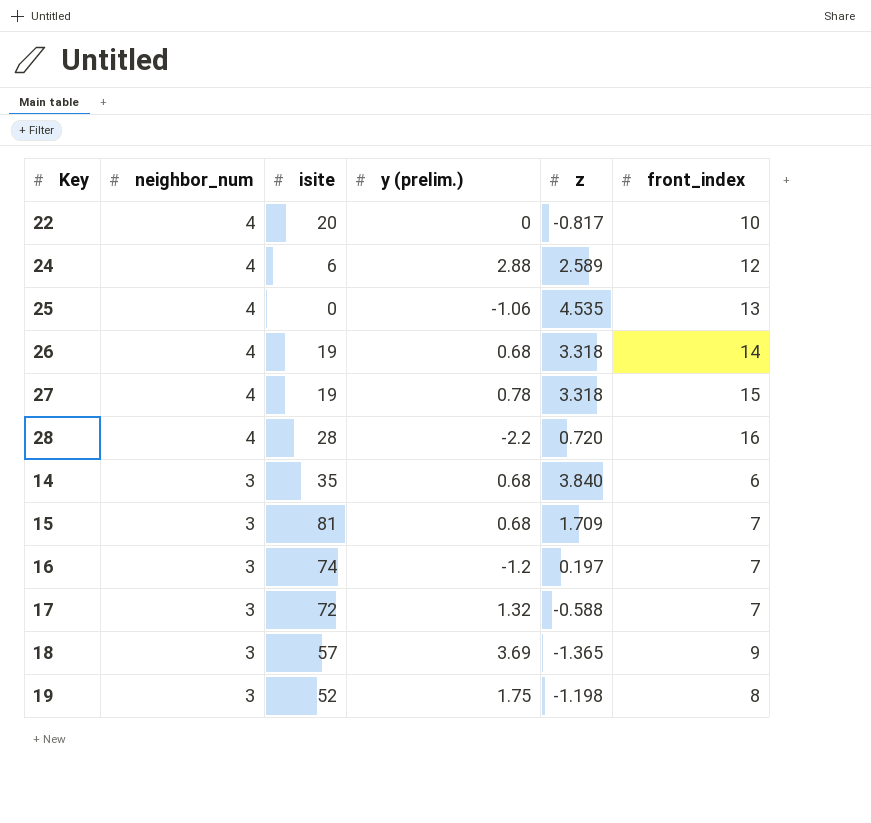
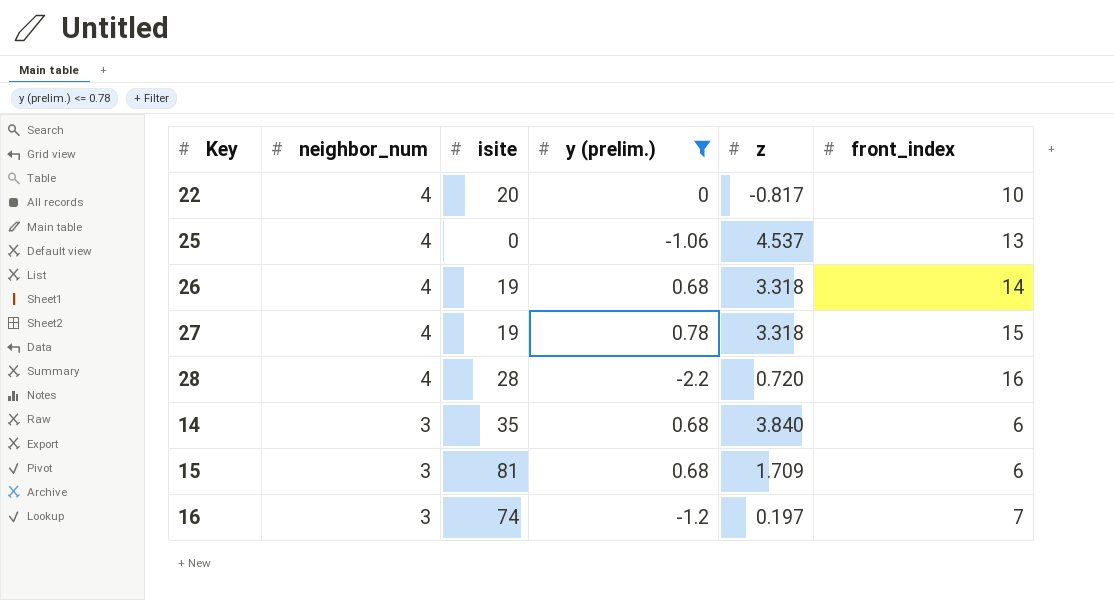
filter: none -> y (prelim.) <= 0.78
25 | z: 4.535 -> 4.537
15 | front_index: 7 -> 6

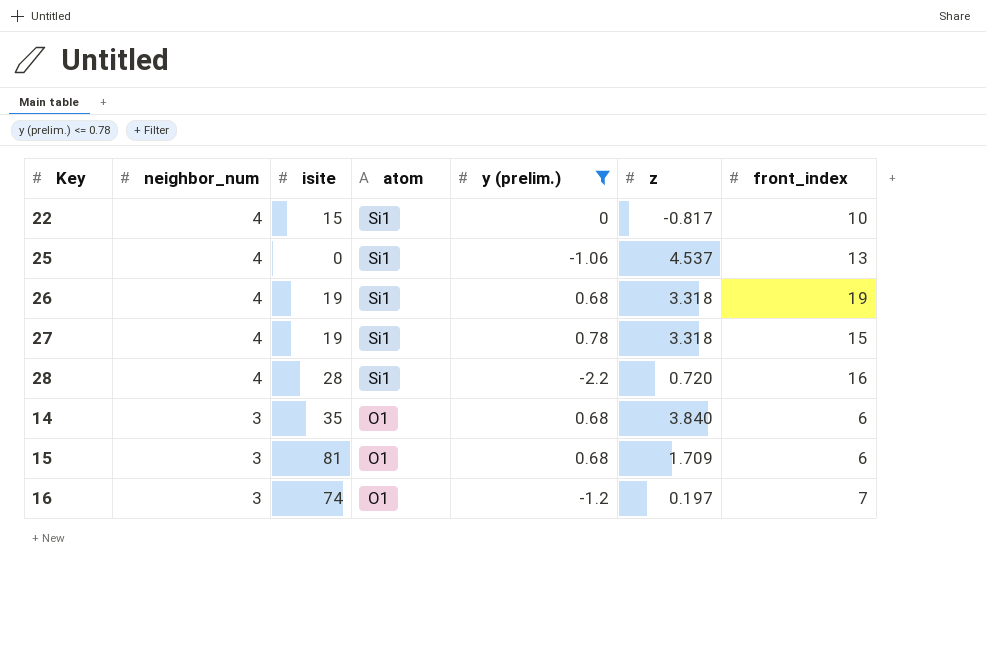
column atom | position: none -> 4
22 | isite: 20 -> 15
26 | front_index: 14 -> 19

